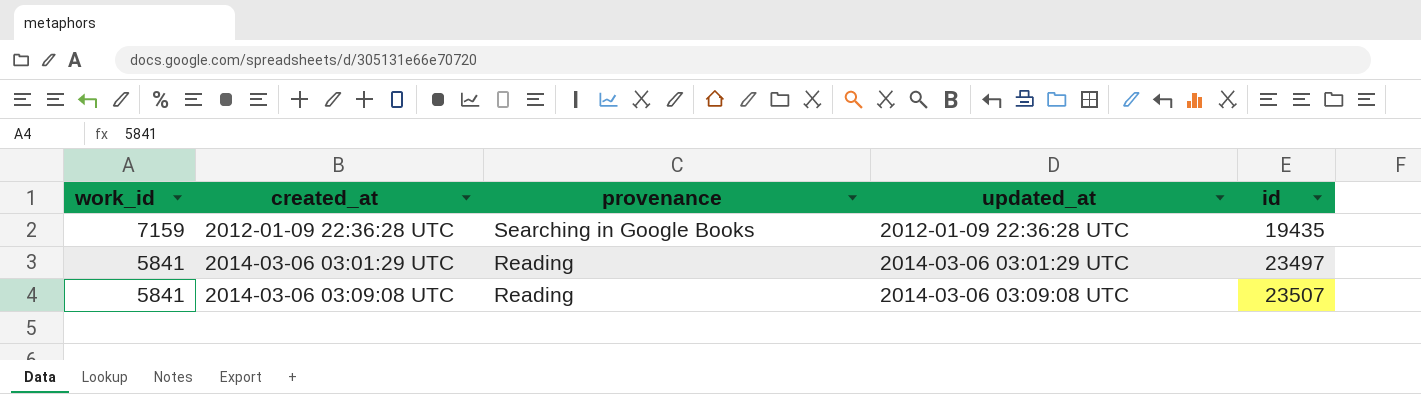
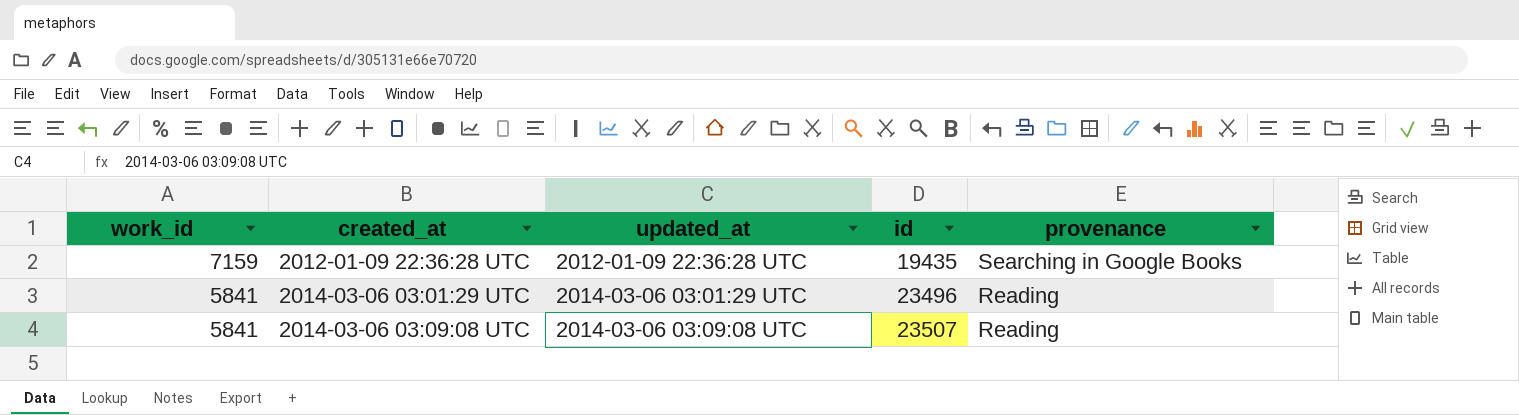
column provenance | position: 3 -> 5
2014-03-06 03:01:29 UTC | id: 23497 -> 23496

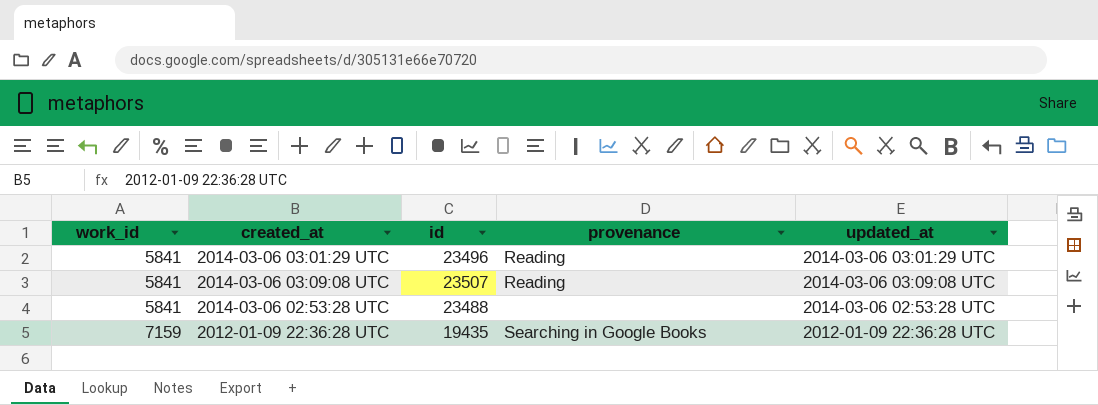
row order: work_id descending -> work_id ascending
column updated_at | position: 3 -> 5
row 2014-03-06 02:53:28 UTC: none -> 5841 | 23488 | none | 2014-03-06 02:53:28 UTC

